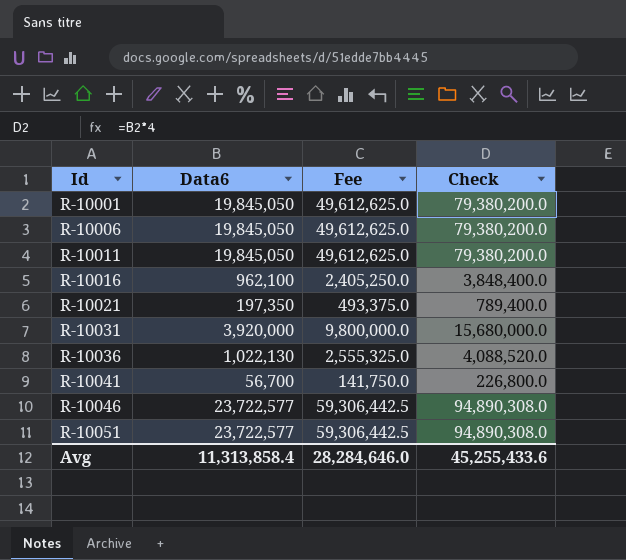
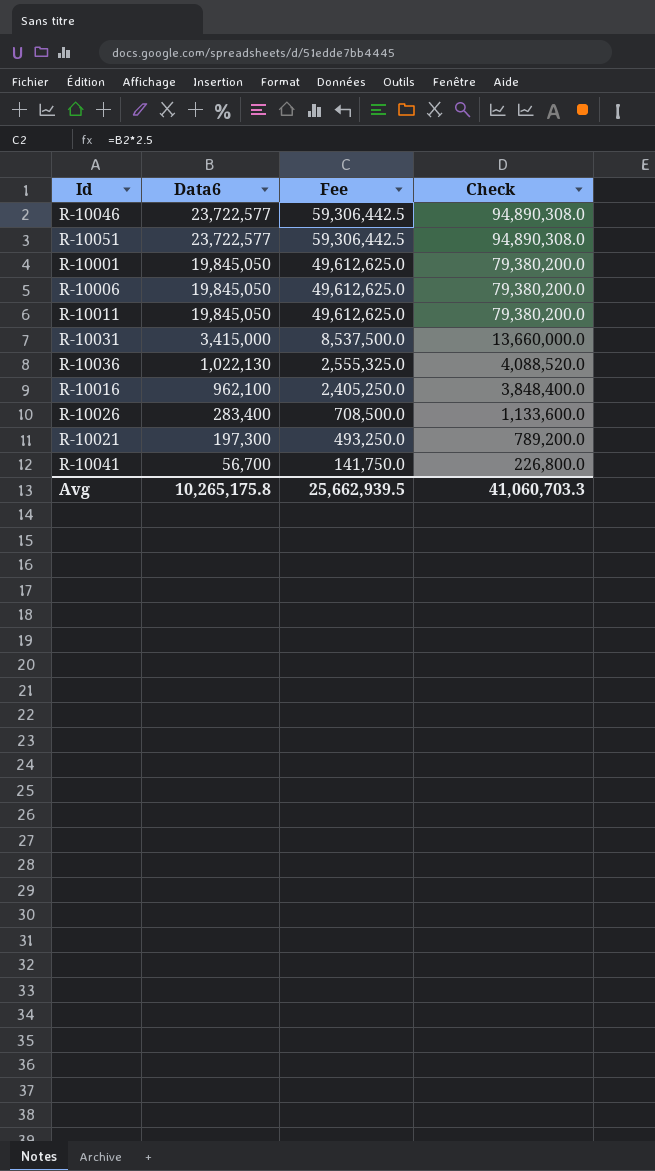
row order: Id ascending -> Data6 descending
R-10031 | Data6: 3,920,000 -> 3,415,000
R-10031 | Fee: 9,800,000.0 -> 8,537,500.0
R-10031 | Check: 15,680,000.0 -> 13,660,000.0
row R-10026: none -> 283,400 | 708,500.0 | 1,133,600.0
R-10021 | Data6: 197,350 -> 197,300
R-10021 | Fee: 493,375.0 -> 493,250.0
R-10021 | Check: 789,400.0 -> 789,200.0
Avg | Data6: 11,313,858.4 -> 10,265,175.8
Avg | Fee: 28,284,646.0 -> 25,662,939.5
Avg | Check: 45,255,433.6 -> 41,060,703.3

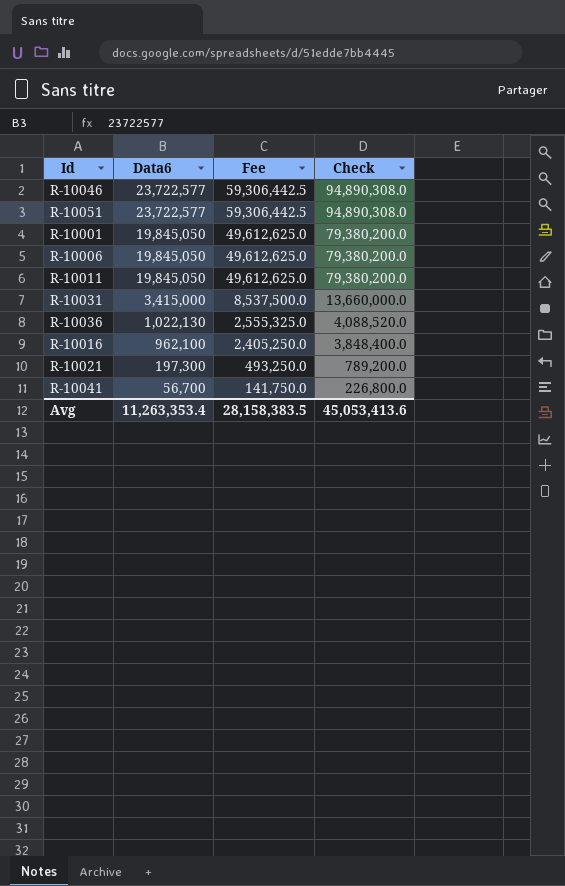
row R-10026: 283,400 | 708,500.0 | 1,133,600.0 -> none
Avg | Data6: 10,265,175.8 -> 11,263,353.4
Avg | Fee: 25,662,939.5 -> 28,158,383.5
Avg | Check: 41,060,703.3 -> 45,053,413.6

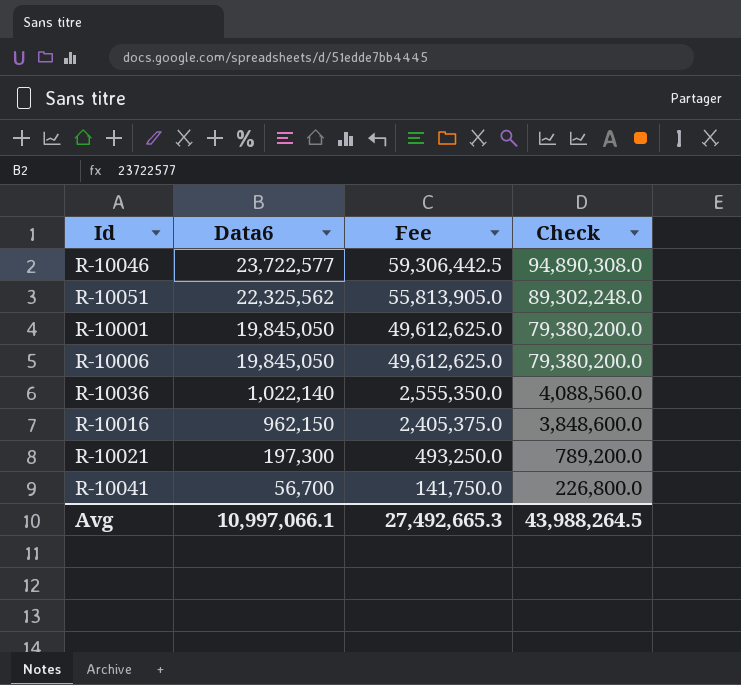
row R-10011: 19,845,050 | 49,612,625.0 | 79,380,200.0 -> none
row R-10031: 3,415,000 | 8,537,500.0 | 13,660,000.0 -> none
R-10051 | Data6: 23,722,577 -> 22,325,562
R-10051 | Fee: 59,306,442.5 -> 55,813,905.0
R-10051 | Check: 94,890,308.0 -> 89,302,248.0
R-10036 | Data6: 1,022,130 -> 1,022,140
R-10036 | Fee: 2,555,325.0 -> 2,555,350.0
R-10036 | Check: 4,088,520.0 -> 4,088,560.0
R-10016 | Data6: 962,100 -> 962,150
R-10016 | Fee: 2,405,250.0 -> 2,405,375.0
R-10016 | Check: 3,848,400.0 -> 3,848,600.0
Avg | Data6: 11,263,353.4 -> 10,997,066.1
Avg | Fee: 28,158,383.5 -> 27,492,665.3
Avg | Check: 45,053,413.6 -> 43,988,264.5

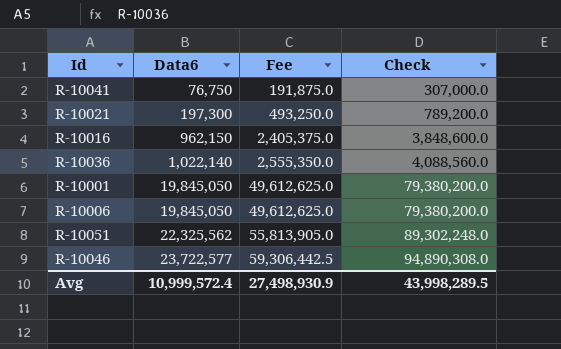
row order: Data6 descending -> Data6 ascending
R-10041 | Data6: 56,700 -> 76,750
R-10041 | Fee: 141,750.0 -> 191,875.0
R-10041 | Check: 226,800.0 -> 307,000.0
Avg | Data6: 10,997,066.1 -> 10,999,572.4
Avg | Fee: 27,492,665.3 -> 27,498,930.9
Avg | Check: 43,988,264.5 -> 43,998,289.5

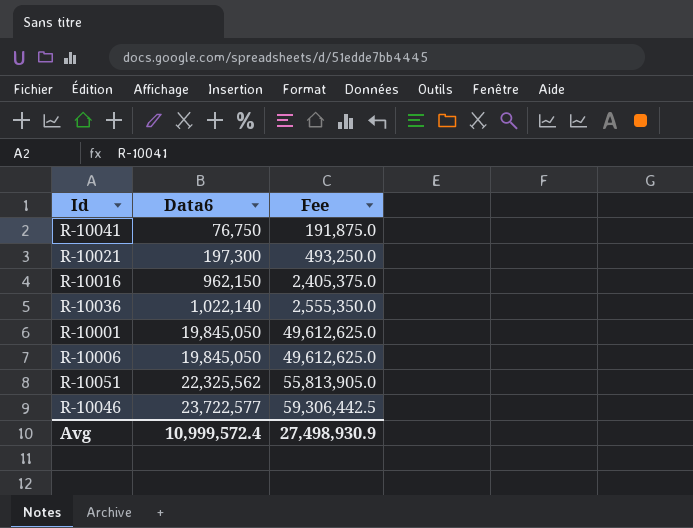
column Check | formula: [Data6] * 4 -> none

